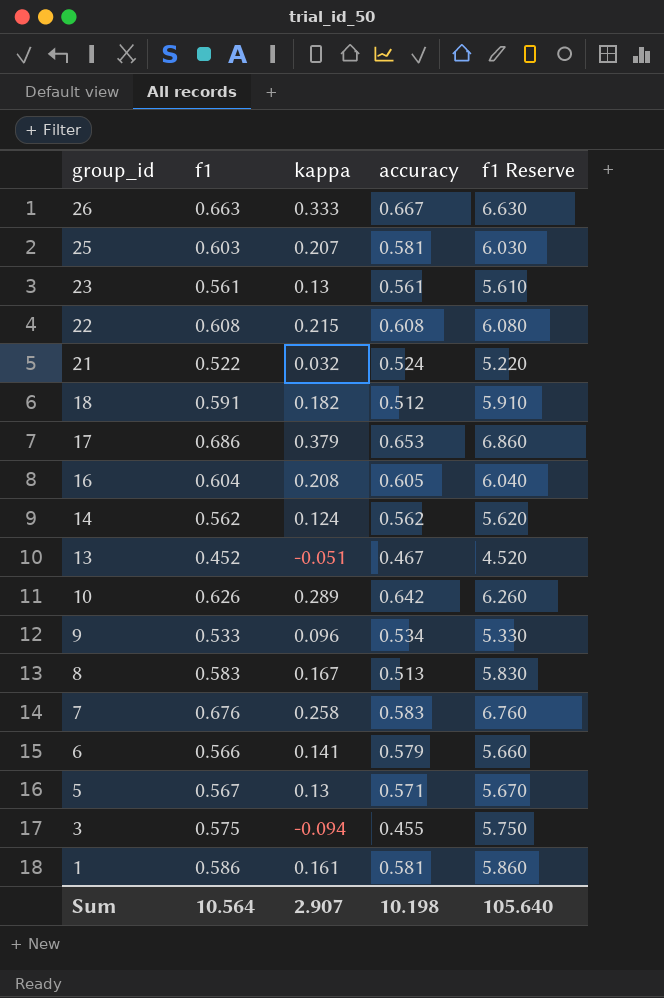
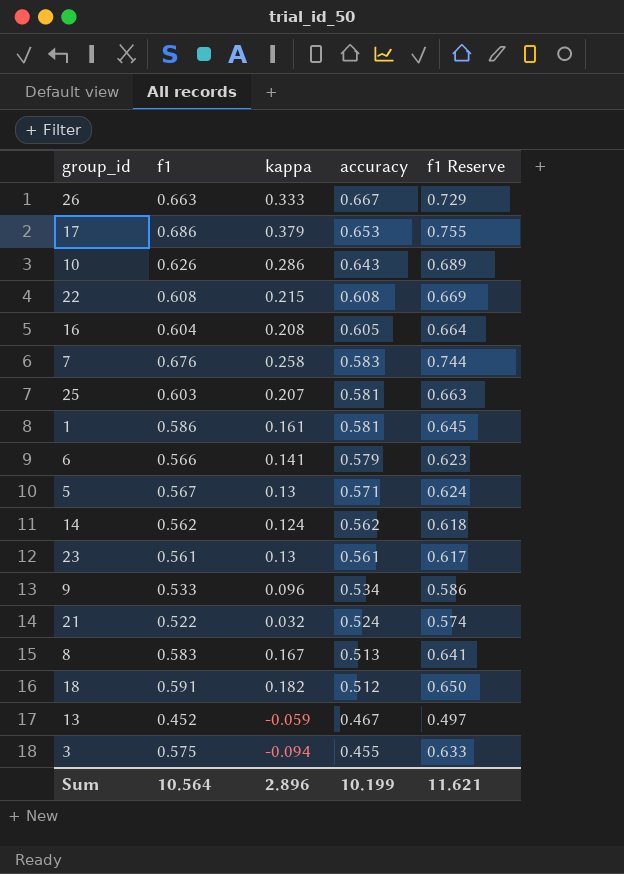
row order: group_id descending -> accuracy descending
column f1 Reserve | formula: [f1] * 10 -> [f1] * 1.1
10 | kappa: 0.289 -> 0.286
10 | accuracy: 0.642 -> 0.643
13 | kappa: -0.051 -> -0.059
Sum | kappa: 2.907 -> 2.896
Sum | accuracy: 10.198 -> 10.199
Sum | f1 Reserve: 105.640 -> 11.621

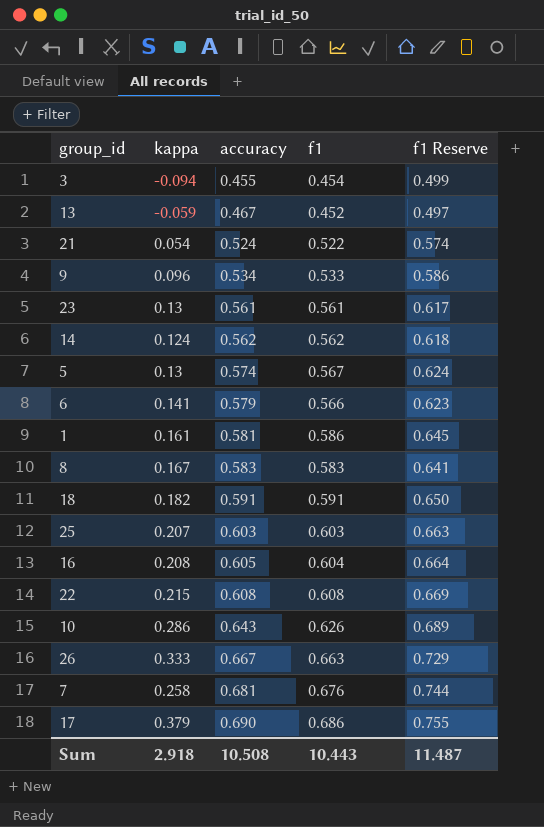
row order: accuracy descending -> accuracy ascending
column f1 | position: 2 -> 4
3 | f1: 0.575 -> 0.454
3 | f1 Reserve: 0.633 -> 0.499
21 | kappa: 0.032 -> 0.054
5 | accuracy: 0.571 -> 0.574
8 | accuracy: 0.513 -> 0.583
18 | accuracy: 0.512 -> 0.591
25 | accuracy: 0.581 -> 0.603
7 | accuracy: 0.583 -> 0.681
17 | accuracy: 0.653 -> 0.690
Sum | kappa: 2.896 -> 2.918
Sum | accuracy: 10.199 -> 10.508
Sum | f1: 10.564 -> 10.443
Sum | f1 Reserve: 11.621 -> 11.487

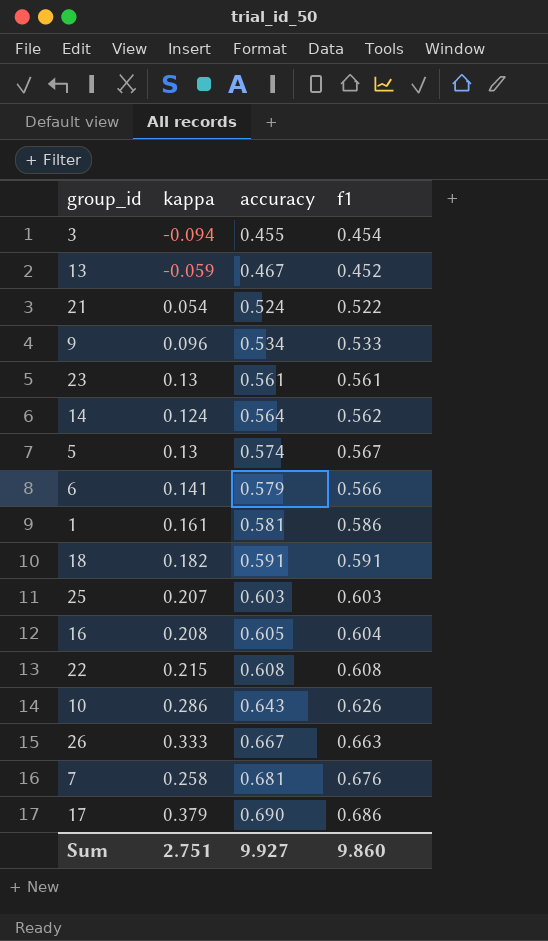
column f1 Reserve | formula: [f1] * 1.1 -> none
row 8: 0.167 | 0.583 | 0.583 | 0.641 -> none
14 | accuracy: 0.562 -> 0.564
Sum | kappa: 2.918 -> 2.751
Sum | accuracy: 10.508 -> 9.927
Sum | f1: 10.443 -> 9.860

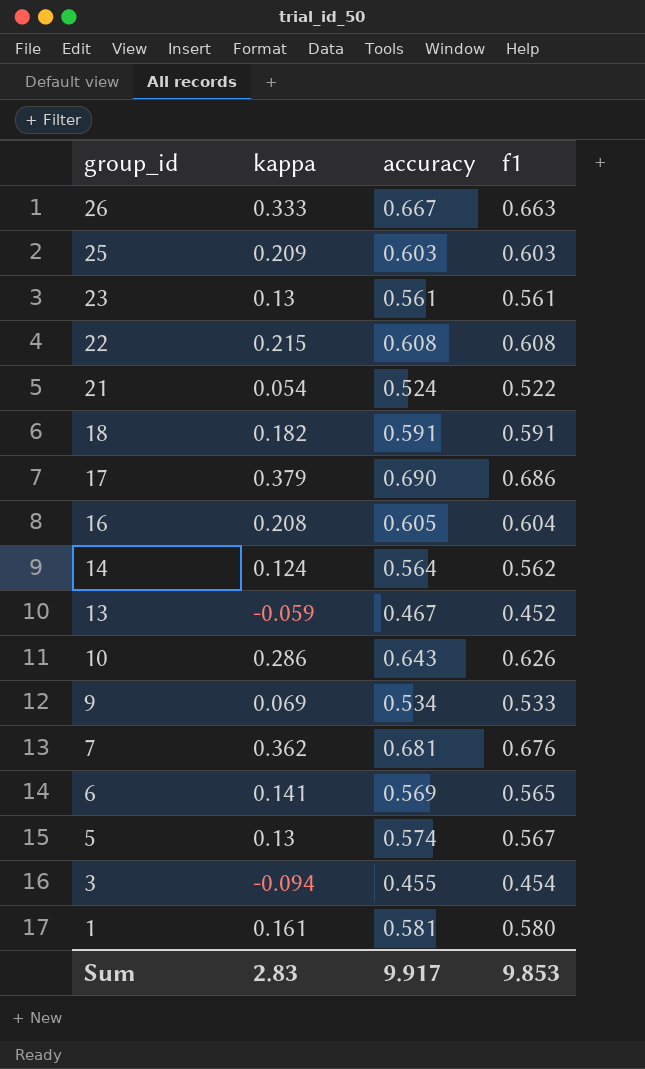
row order: accuracy ascending -> group_id descending
25 | kappa: 0.207 -> 0.209
9 | kappa: 0.096 -> 0.069
7 | kappa: 0.258 -> 0.362
6 | accuracy: 0.579 -> 0.569
6 | f1: 0.566 -> 0.565
1 | f1: 0.586 -> 0.580
Sum | kappa: 2.751 -> 2.83
Sum | accuracy: 9.927 -> 9.917
Sum | f1: 9.860 -> 9.853

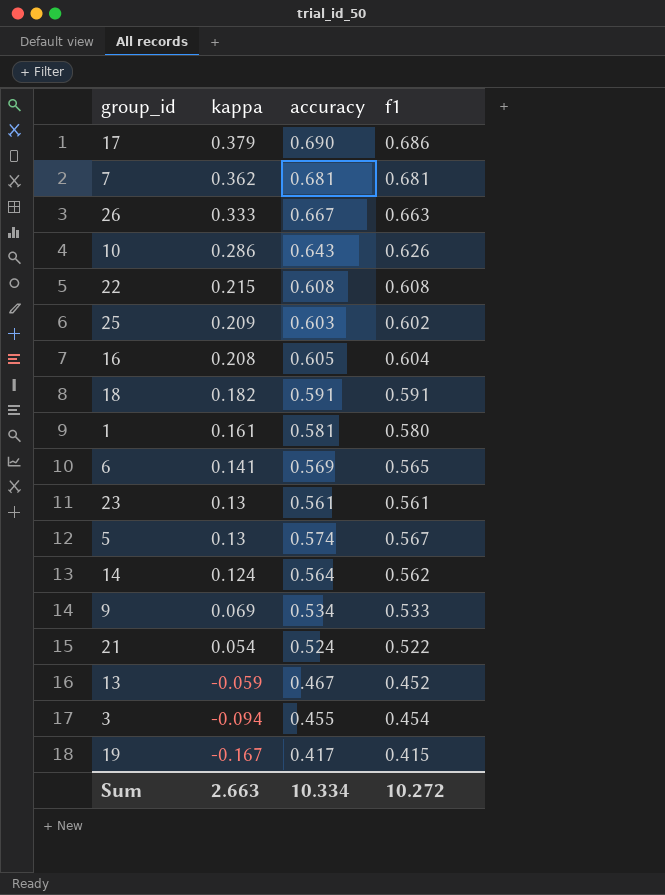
row order: group_id descending -> kappa descending
7 | f1: 0.676 -> 0.681
25 | f1: 0.603 -> 0.602
row 19: none -> -0.167 | 0.417 | 0.415
Sum | kappa: 2.83 -> 2.663
Sum | accuracy: 9.917 -> 10.334
Sum | f1: 9.853 -> 10.272

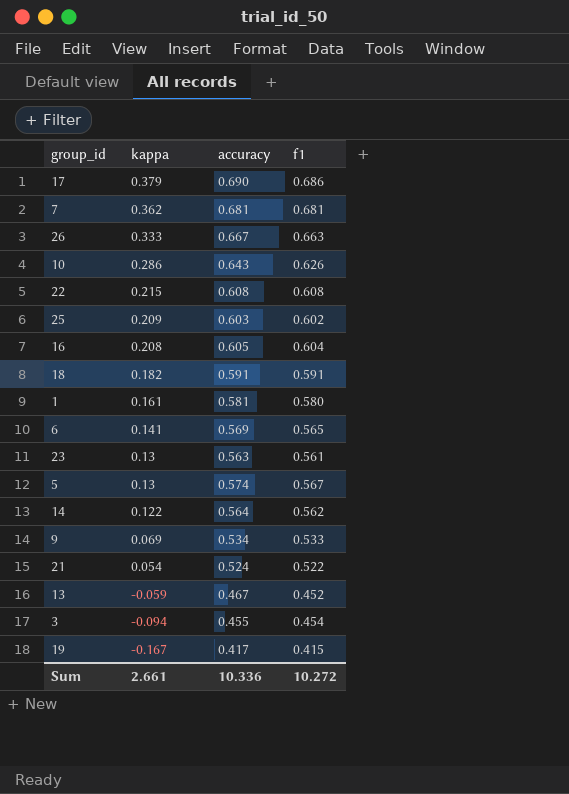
23 | accuracy: 0.561 -> 0.563
14 | kappa: 0.124 -> 0.122
Sum | kappa: 2.663 -> 2.661
Sum | accuracy: 10.334 -> 10.336

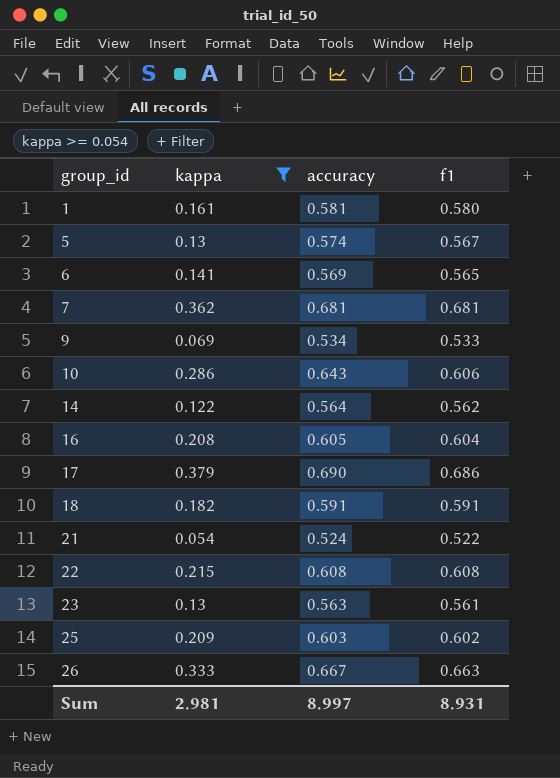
filter: none -> kappa >= 0.054
row order: kappa descending -> group_id ascending
10 | f1: 0.626 -> 0.606
Sum | kappa: 2.661 -> 2.981
Sum | accuracy: 10.336 -> 8.997
Sum | f1: 10.272 -> 8.931

